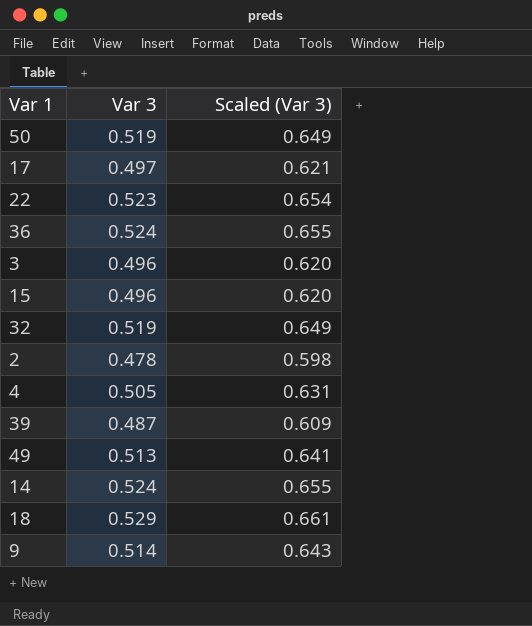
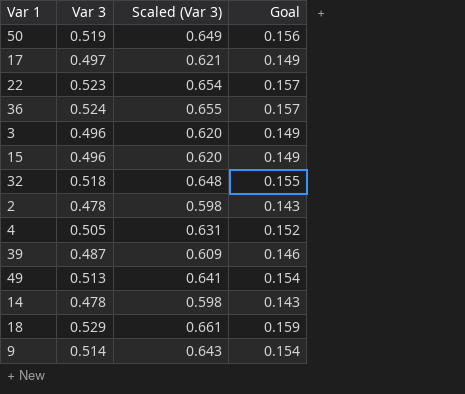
column Goal | formula: none -> [Var 3] * 0.3
32 | Var 3: 0.519 -> 0.518
32 | Scaled (Var 3): 0.649 -> 0.648
14 | Var 3: 0.524 -> 0.478
14 | Scaled (Var 3): 0.655 -> 0.598

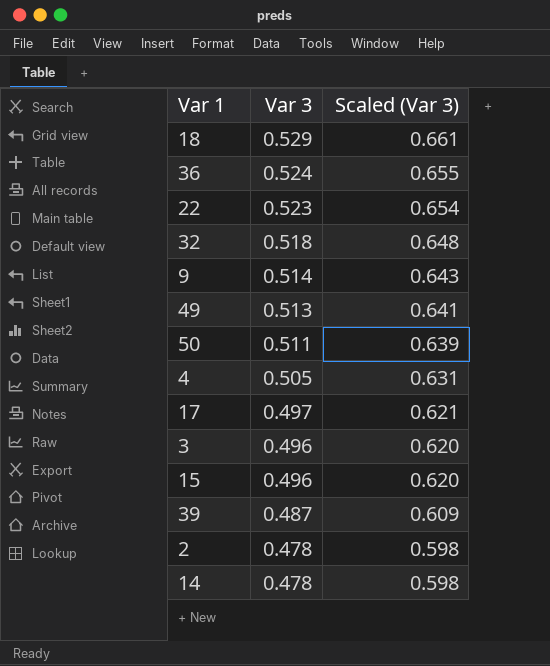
row order: none -> Var 3 descending
column Goal | formula: [Var 3] * 0.3 -> none
50 | Var 3: 0.519 -> 0.511
50 | Scaled (Var 3): 0.649 -> 0.639

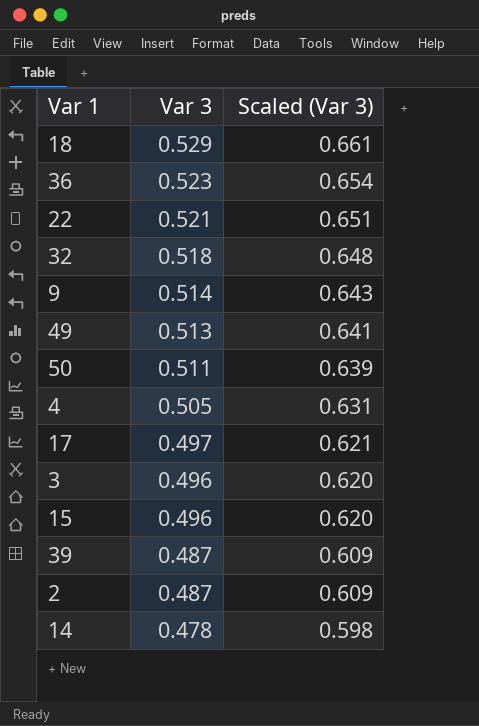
36 | Var 3: 0.524 -> 0.523
36 | Scaled (Var 3): 0.655 -> 0.654
22 | Var 3: 0.523 -> 0.521
22 | Scaled (Var 3): 0.654 -> 0.651
2 | Var 3: 0.478 -> 0.487
2 | Scaled (Var 3): 0.598 -> 0.609

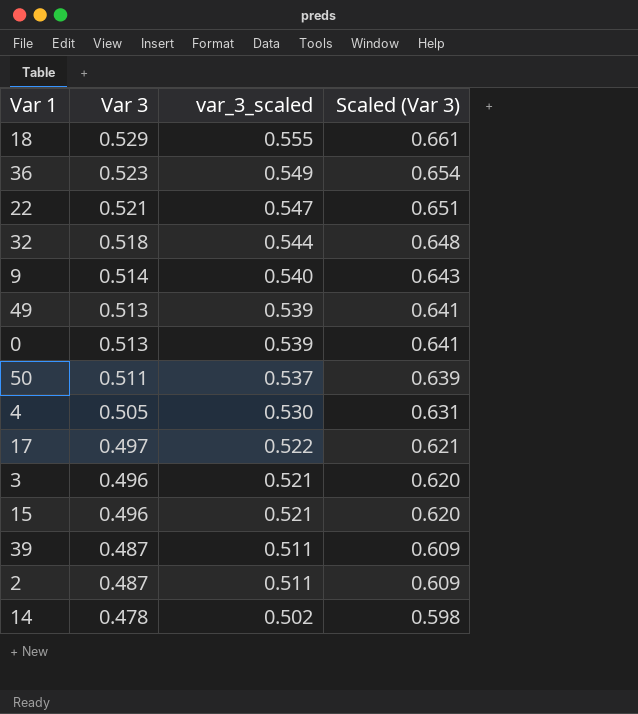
column var_3_scaled | formula: none -> [Var 3] * 1.05
row 0: none -> 0.513 | 0.539 | 0.641

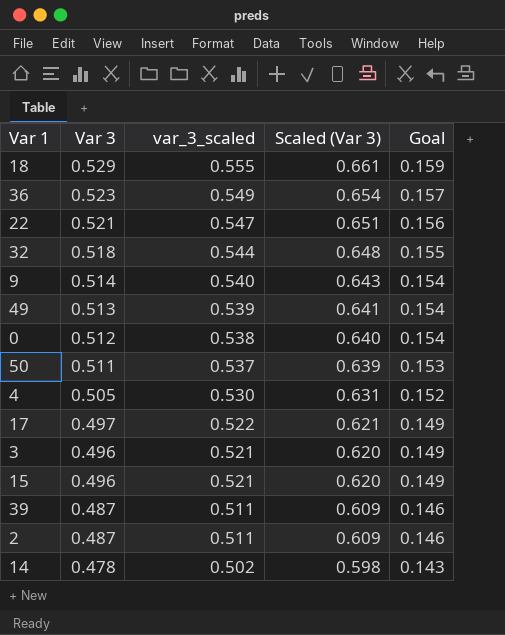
column Goal | formula: none -> [Var 3] * 0.3
0 | Var 3: 0.513 -> 0.512
0 | var_3_scaled: 0.539 -> 0.538
0 | Scaled (Var 3): 0.641 -> 0.640

